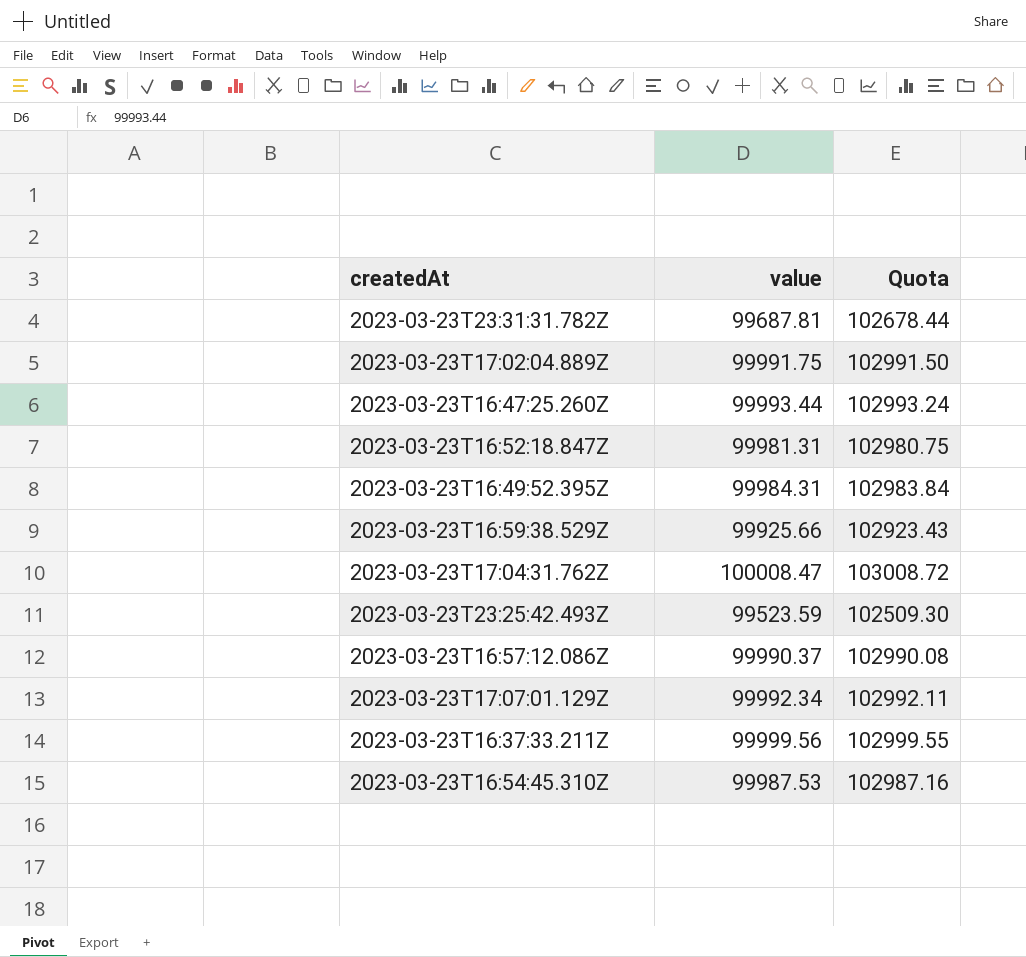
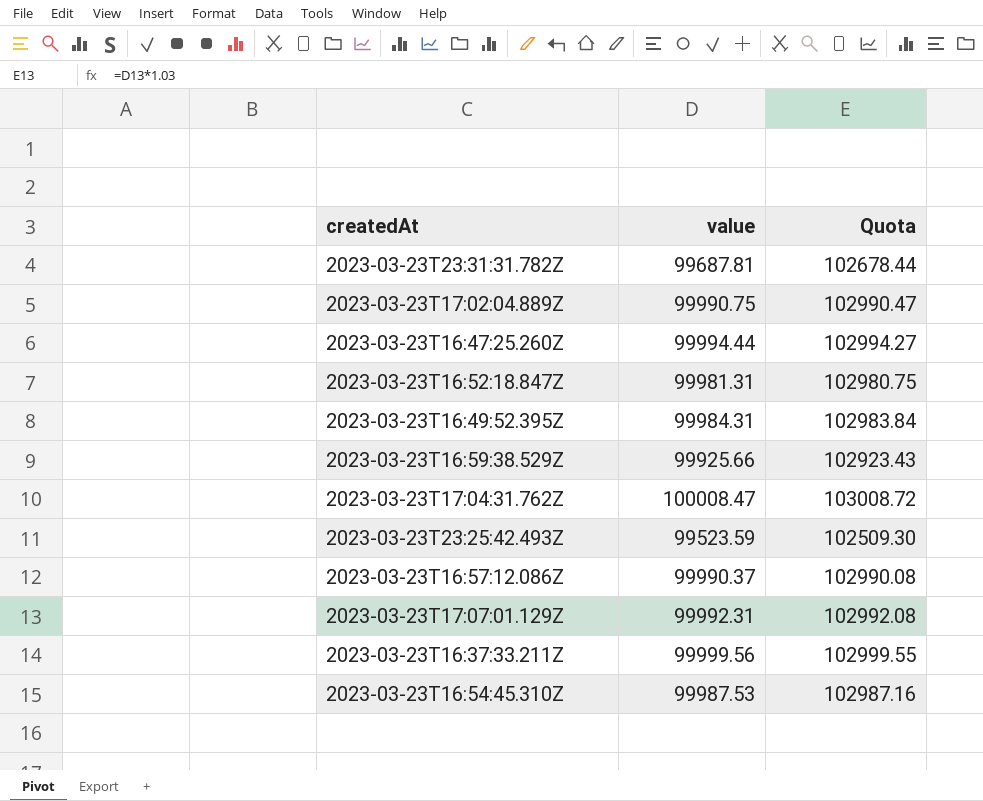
2023-03-23T17:02:04.889Z | value: 99991.75 -> 99990.75
2023-03-23T17:02:04.889Z | Quota: 102991.50 -> 102990.47
2023-03-23T16:47:25.260Z | value: 99993.44 -> 99994.44
2023-03-23T16:47:25.260Z | Quota: 102993.24 -> 102994.27
2023-03-23T17:07:01.129Z | value: 99992.34 -> 99992.31
2023-03-23T17:07:01.129Z | Quota: 102992.11 -> 102992.08

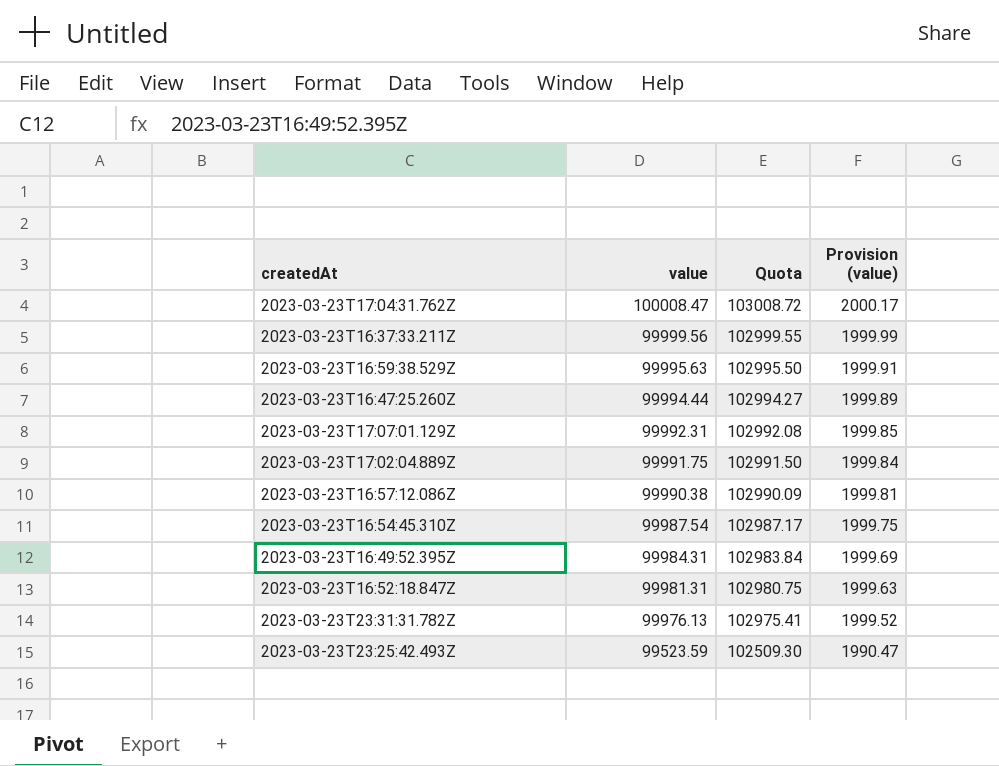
row order: none -> value descending
column Provision (value) | formula: none -> [value] * 0.02
2023-03-23T16:59:38.529Z | value: 99925.66 -> 99995.63
2023-03-23T16:59:38.529Z | Quota: 102923.43 -> 102995.50
2023-03-23T17:02:04.889Z | value: 99990.75 -> 99991.75
2023-03-23T17:02:04.889Z | Quota: 102990.47 -> 102991.50
2023-03-23T16:57:12.086Z | value: 99990.37 -> 99990.38
2023-03-23T16:57:12.086Z | Quota: 102990.08 -> 102990.09
2023-03-23T16:54:45.310Z | value: 99987.53 -> 99987.54
2023-03-23T16:54:45.310Z | Quota: 102987.16 -> 102987.17
2023-03-23T23:31:31.782Z | value: 99687.81 -> 99976.13
2023-03-23T23:31:31.782Z | Quota: 102678.44 -> 102975.41

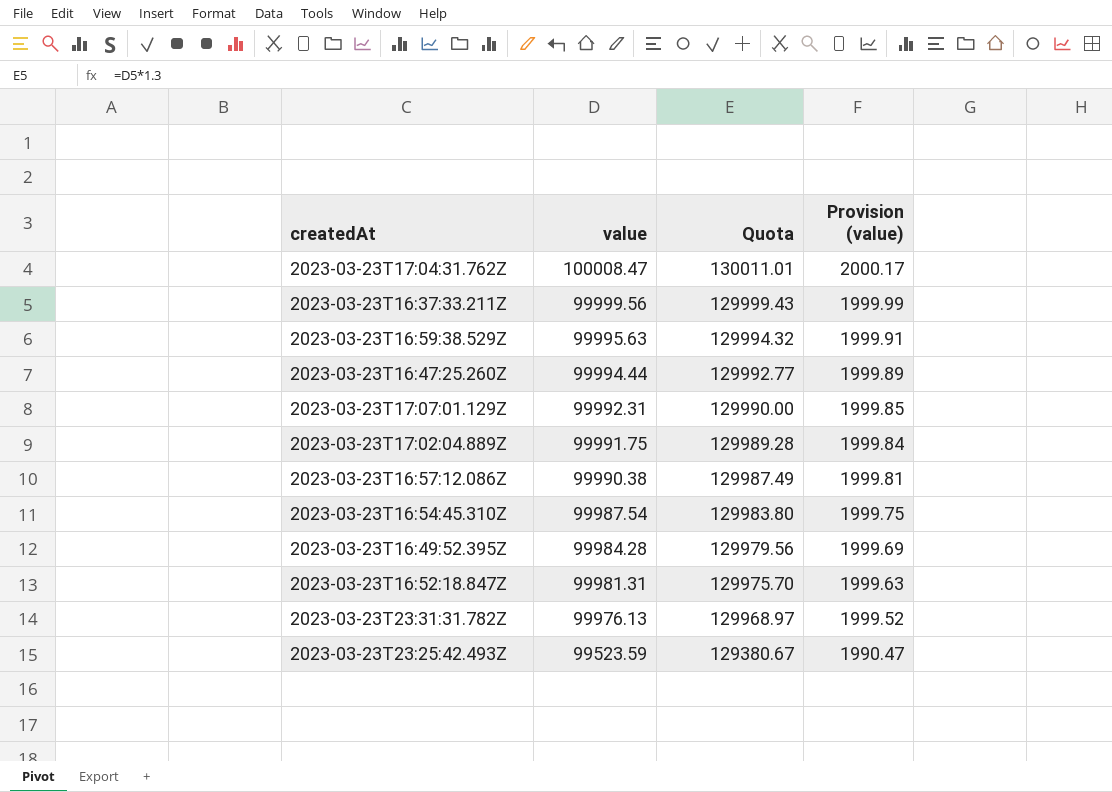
column Quota | formula: [value] * 1.03 -> [value] * 1.3
2023-03-23T16:49:52.395Z | value: 99984.31 -> 99984.28

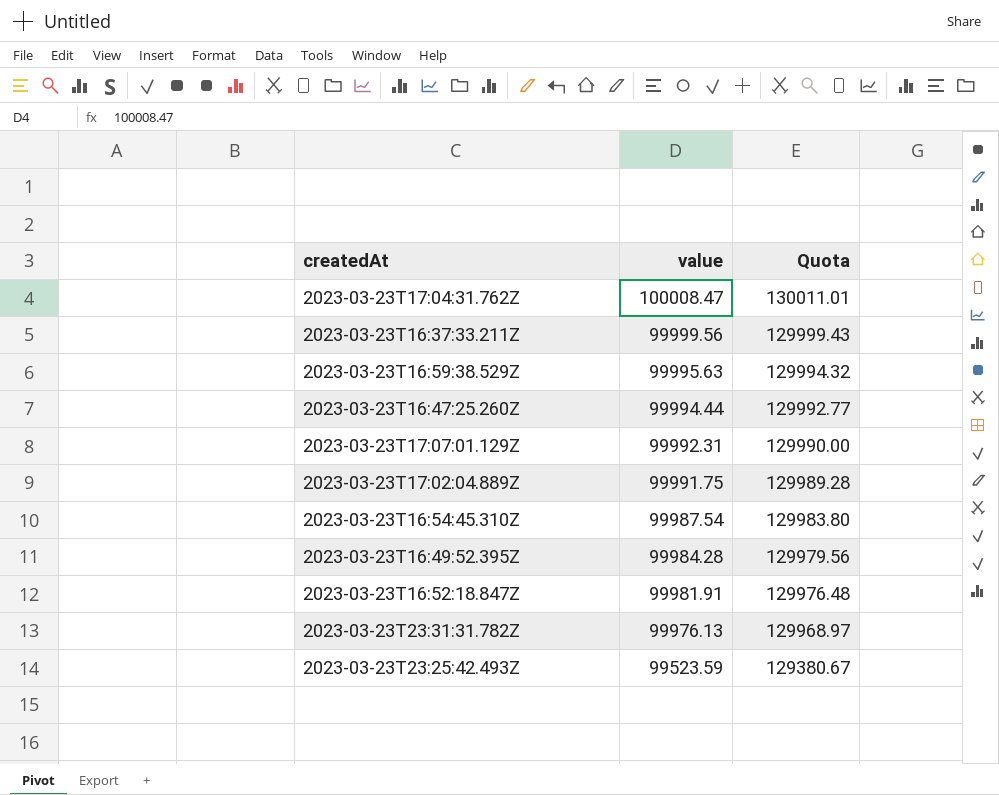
column Provision (value) | formula: [value] * 0.02 -> none
row 2023-03-23T16:57:12.086Z: 99990.38 | 129987.49 | 1999.81 -> none
2023-03-23T16:52:18.847Z | value: 99981.31 -> 99981.91
2023-03-23T16:52:18.847Z | Quota: 129975.70 -> 129976.48

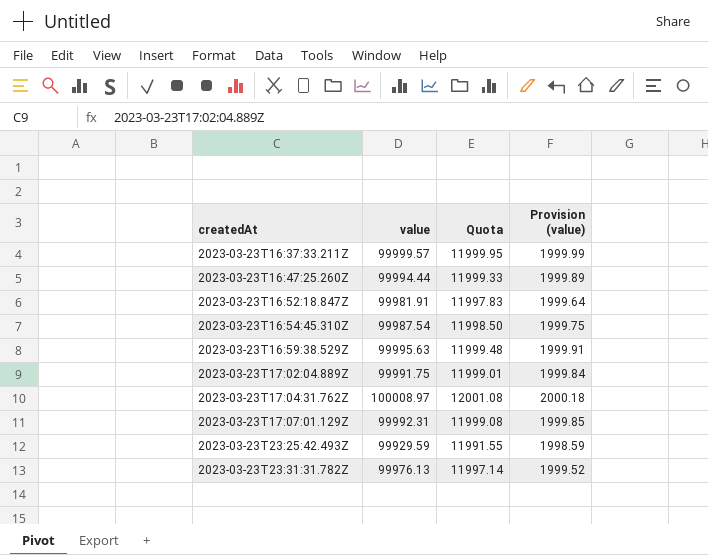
row order: value descending -> createdAt ascending
column Quota | formula: [value] * 1.3 -> [value] * 0.12
column Provision (value) | formula: none -> [value] * 0.02
row 2023-03-23T16:49:52.395Z: 99984.28 | 129979.56 -> none
2023-03-23T16:37:33.211Z | value: 99999.56 -> 99999.57
2023-03-23T17:04:31.762Z | value: 100008.47 -> 100008.97
2023-03-23T23:25:42.493Z | value: 99523.59 -> 99929.59

